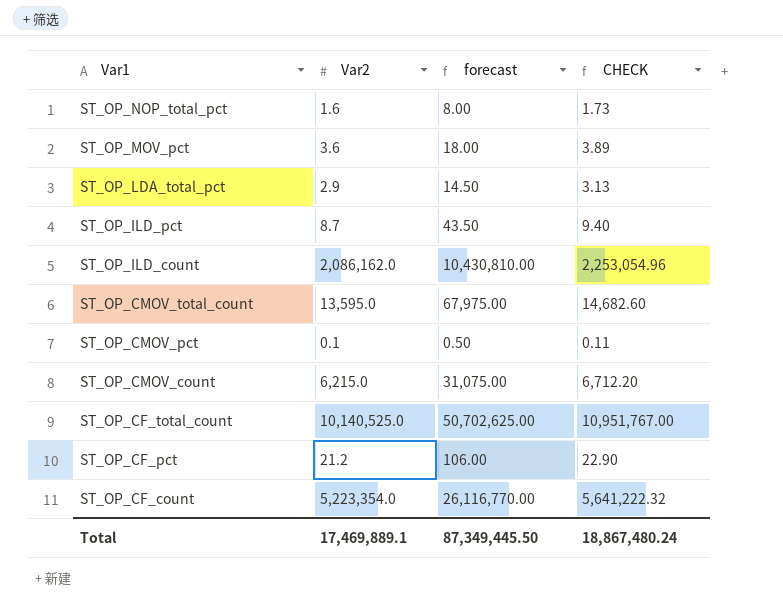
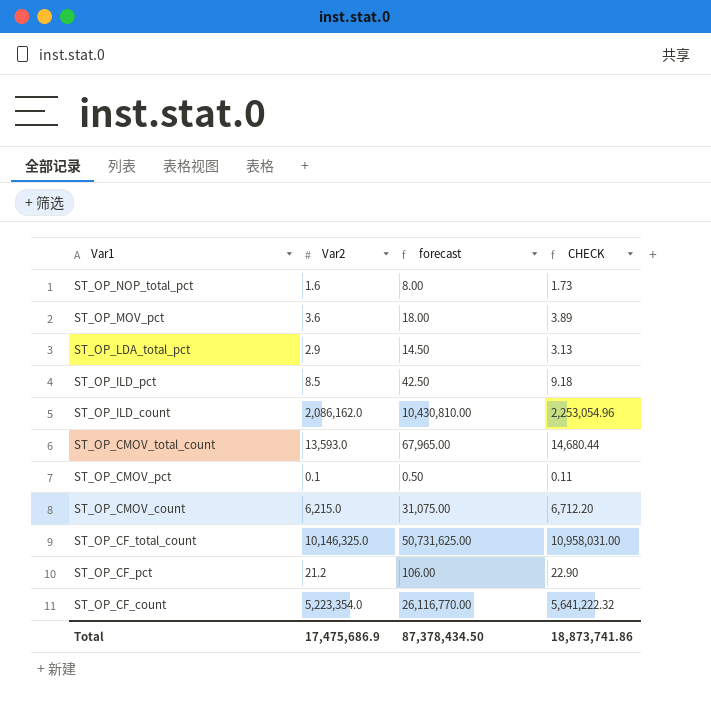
ST_OP_ILD_pct | Var2: 8.7 -> 8.5
ST_OP_ILD_pct | forecast: 43.50 -> 42.50
ST_OP_ILD_pct | CHECK: 9.40 -> 9.18
ST_OP_CMOV_total_count | Var2: 13,595.0 -> 13,593.0
ST_OP_CMOV_total_count | forecast: 67,975.00 -> 67,965.00
ST_OP_CMOV_total_count | CHECK: 14,682.60 -> 14,680.44
ST_OP_CF_total_count | Var2: 10,140,525.0 -> 10,146,325.0
ST_OP_CF_total_count | forecast: 50,702,625.00 -> 50,731,625.00
ST_OP_CF_total_count | CHECK: 10,951,767.00 -> 10,958,031.00
Total | Var2: 17,469,889.1 -> 17,475,686.9
Total | forecast: 87,349,445.50 -> 87,378,434.50
Total | CHECK: 18,867,480.24 -> 18,873,741.86

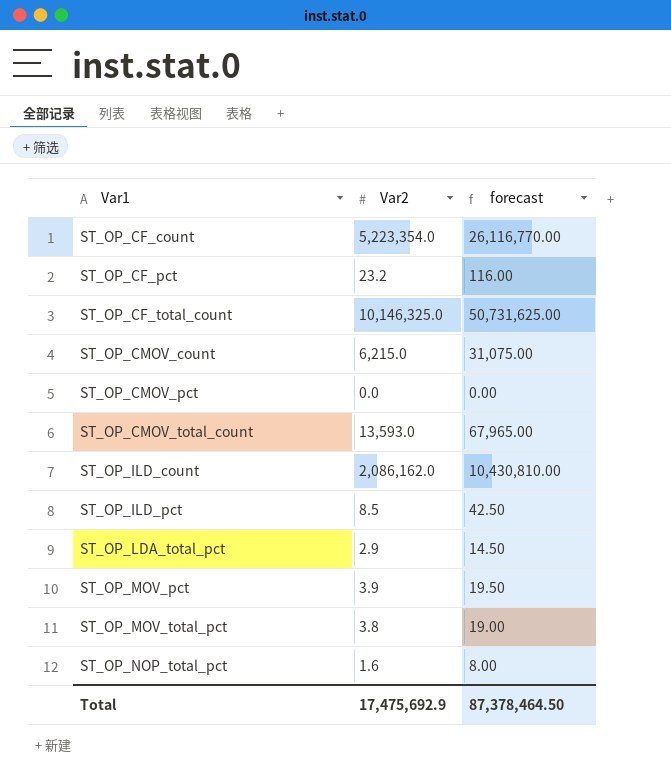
row order: Var1 descending -> Var1 ascending
column CHECK | formula: [Var2] * 1.08 -> none
ST_OP_CF_pct | Var2: 21.2 -> 23.2
ST_OP_CF_pct | forecast: 106.00 -> 116.00
ST_OP_CMOV_pct | Var2: 0.1 -> 0.0
ST_OP_CMOV_pct | forecast: 0.50 -> 0.00
ST_OP_MOV_pct | Var2: 3.6 -> 3.9
ST_OP_MOV_pct | forecast: 18.00 -> 19.50
row ST_OP_MOV_total_pct: none -> 3.8 | 19.00
Total | Var2: 17,475,686.9 -> 17,475,692.9
Total | forecast: 87,378,434.50 -> 87,378,464.50

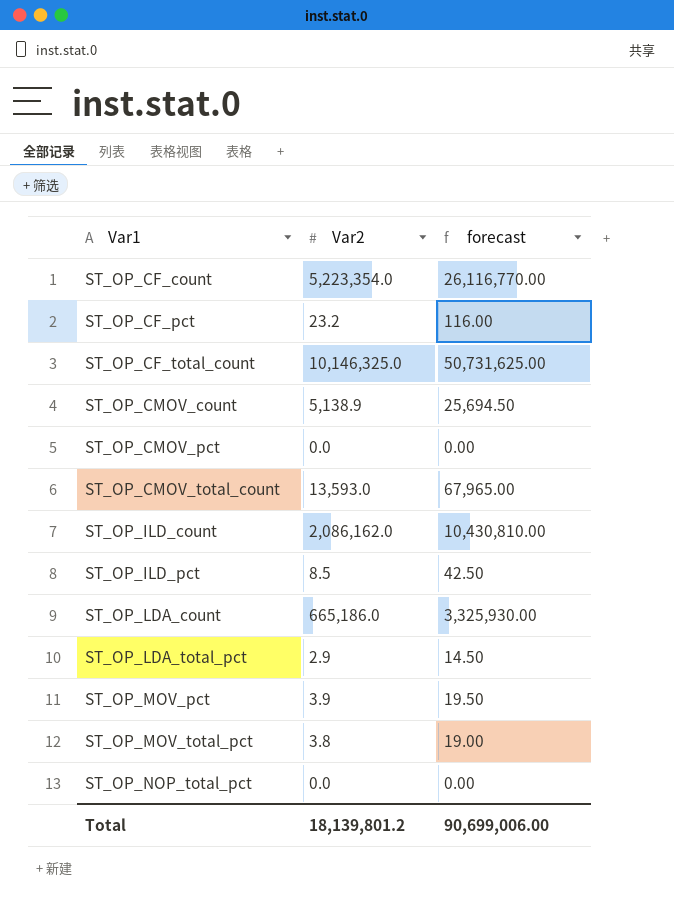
ST_OP_CMOV_count | Var2: 6,215.0 -> 5,138.9
ST_OP_CMOV_count | forecast: 31,075.00 -> 25,694.50
row ST_OP_LDA_count: none -> 665,186.0 | 3,325,930.00
ST_OP_NOP_total_pct | Var2: 1.6 -> 0.0
ST_OP_NOP_total_pct | forecast: 8.00 -> 0.00
Total | Var2: 17,475,692.9 -> 18,139,801.2
Total | forecast: 87,378,464.50 -> 90,699,006.00

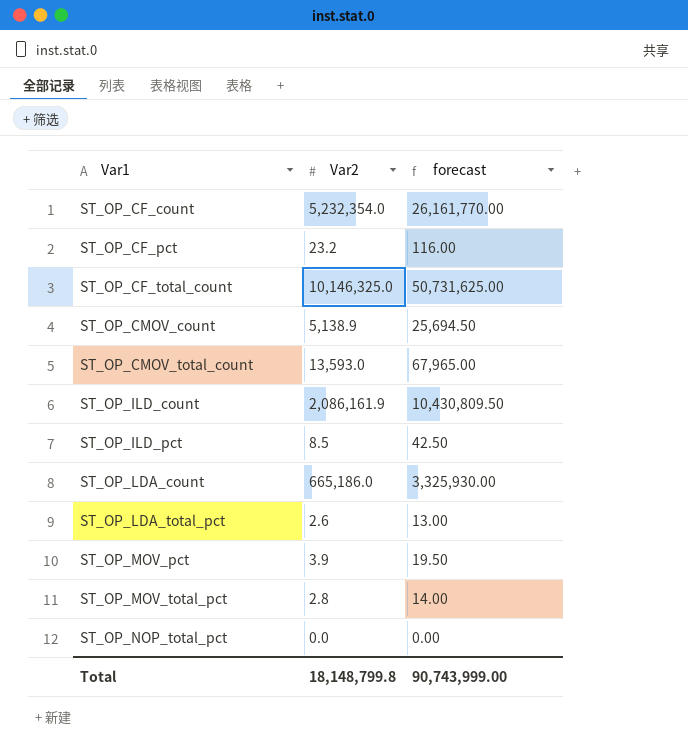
row ST_OP_CMOV_pct: 0.0 | 0.00 -> none
ST_OP_CF_count | Var2: 5,223,354.0 -> 5,232,354.0
ST_OP_CF_count | forecast: 26,116,770.00 -> 26,161,770.00
ST_OP_ILD_count | Var2: 2,086,162.0 -> 2,086,161.9
ST_OP_ILD_count | forecast: 10,430,810.00 -> 10,430,809.50
ST_OP_LDA_total_pct | Var2: 2.9 -> 2.6
ST_OP_LDA_total_pct | forecast: 14.50 -> 13.00
ST_OP_MOV_total_pct | Var2: 3.8 -> 2.8
ST_OP_MOV_total_pct | forecast: 19.00 -> 14.00
Total | Var2: 18,139,801.2 -> 18,148,799.8
Total | forecast: 90,699,006.00 -> 90,743,999.00

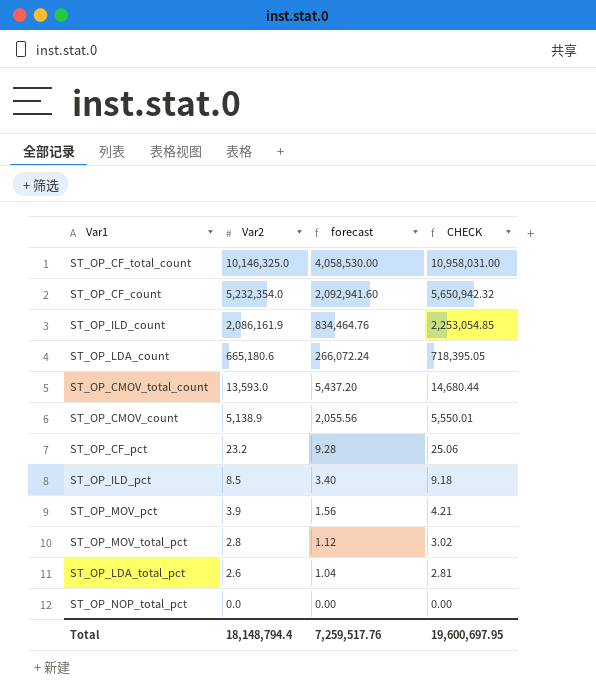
row order: Var1 ascending -> Var2 descending
column forecast | formula: [Var2] * 5 -> [Var2] * 0.4
column CHECK | formula: none -> [Var2] * 1.08
ST_OP_LDA_count | Var2: 665,186.0 -> 665,180.6
Total | Var2: 18,148,799.8 -> 18,148,794.4
Total | forecast: 90,743,999.00 -> 7,259,517.76

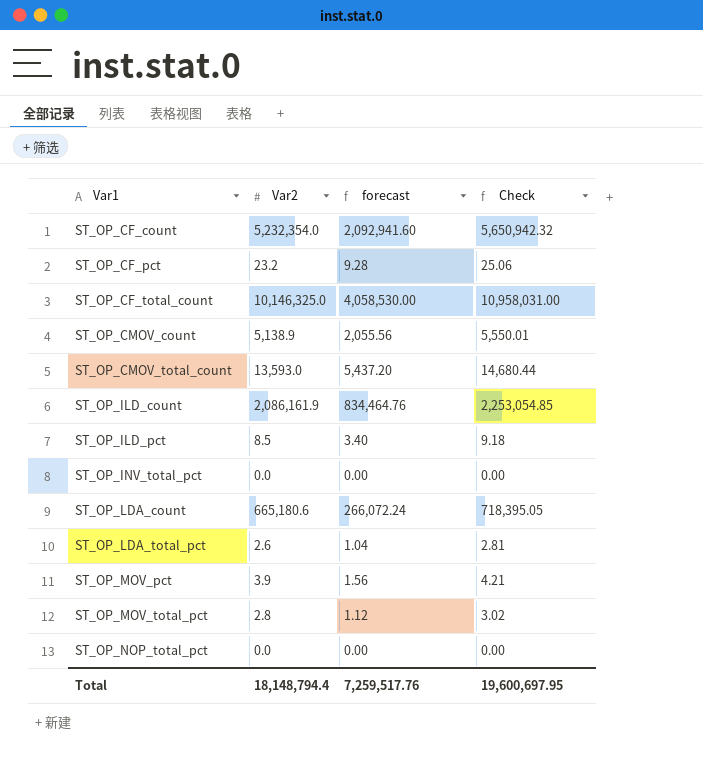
row order: Var2 descending -> Var1 ascending
column name: CHECK -> Check
row ST_OP_INV_total_pct: none -> 0.0 | 0.00 | 0.00

